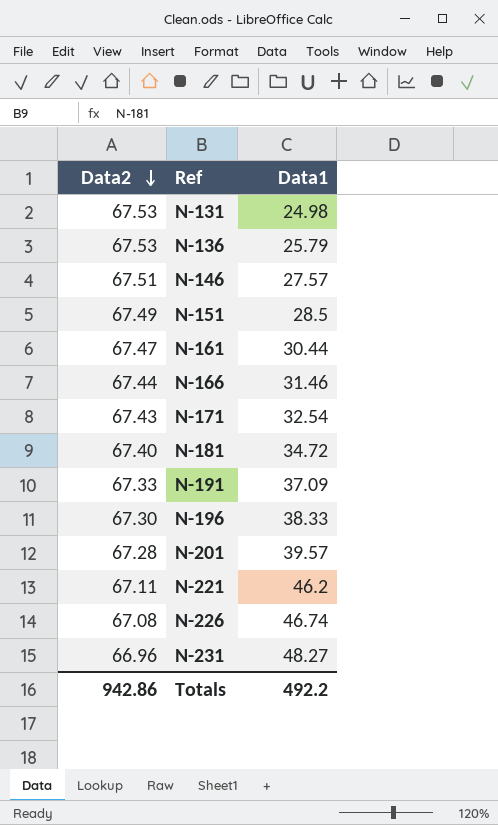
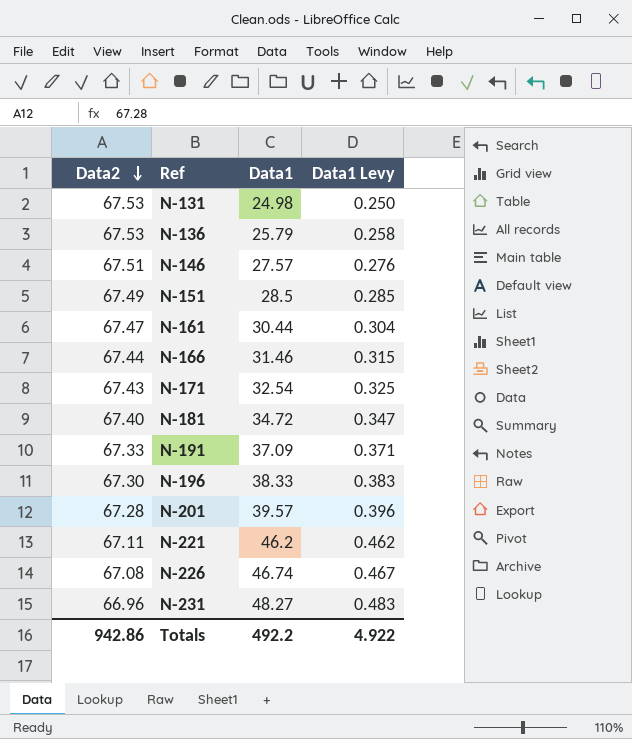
column Data1 Levy | formula: none -> [Data1] * 0.01

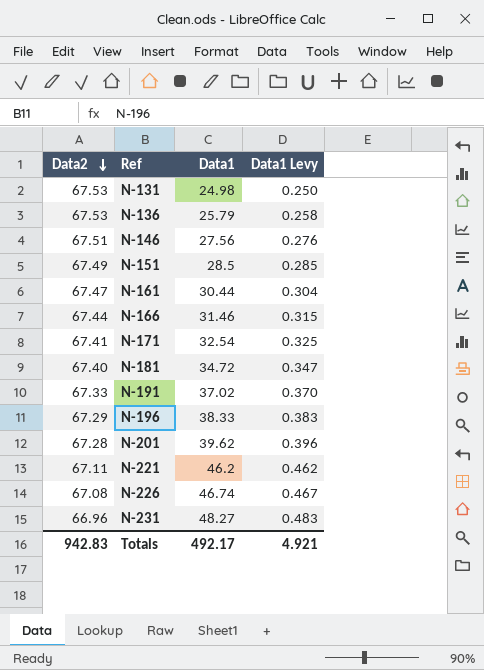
N-146 | Data1: 27.57 -> 27.56
N-171 | Data2: 67.43 -> 67.41
N-191 | Data1: 37.09 -> 37.02
N-191 | Data1 Levy: 0.371 -> 0.370
N-196 | Data2: 67.30 -> 67.29
N-201 | Data1: 39.57 -> 39.62
Totals | Data2: 942.86 -> 942.83
Totals | Data1: 492.2 -> 492.17
Totals | Data1 Levy: 4.922 -> 4.921

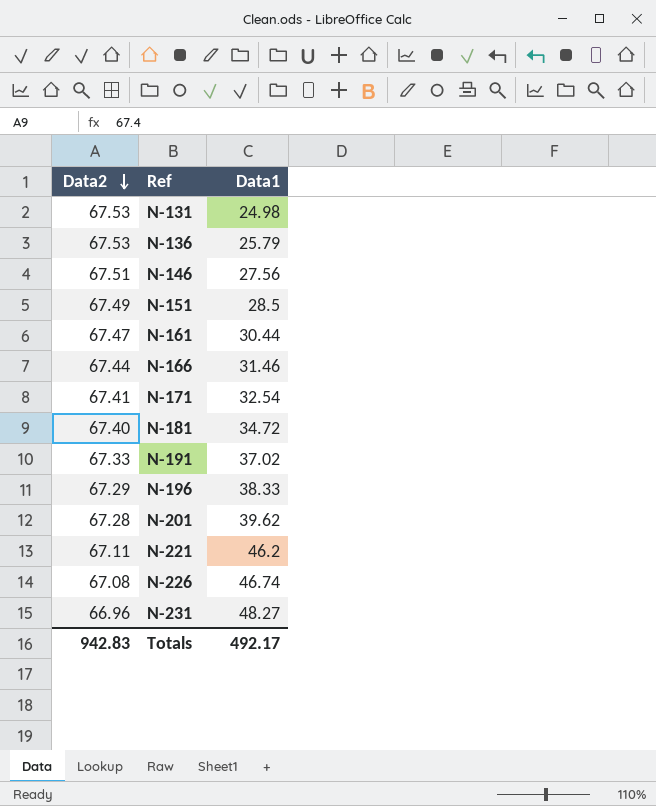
column Data1 Levy | formula: [Data1] * 0.01 -> none

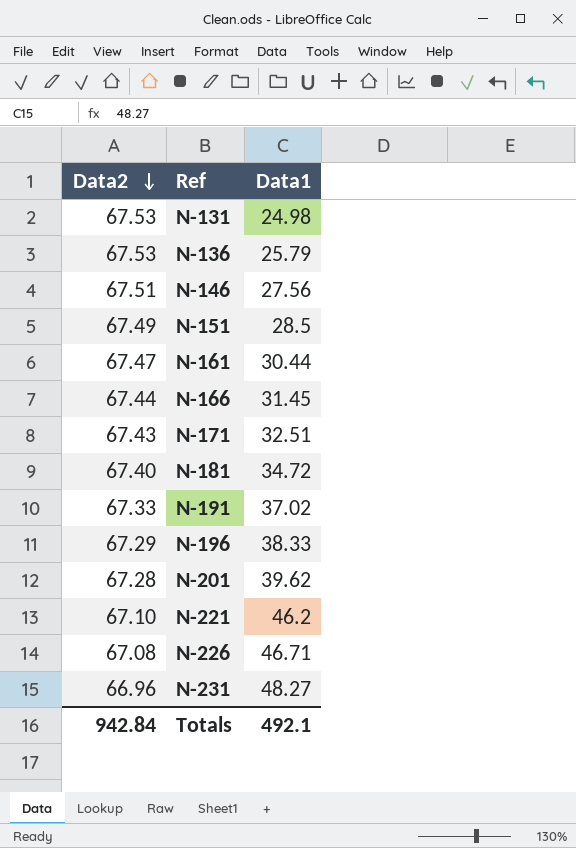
N-166 | Data1: 31.46 -> 31.45
N-171 | Data2: 67.41 -> 67.43
N-171 | Data1: 32.54 -> 32.51
N-221 | Data2: 67.11 -> 67.10
N-226 | Data1: 46.74 -> 46.71
Totals | Data2: 942.83 -> 942.84
Totals | Data1: 492.17 -> 492.1

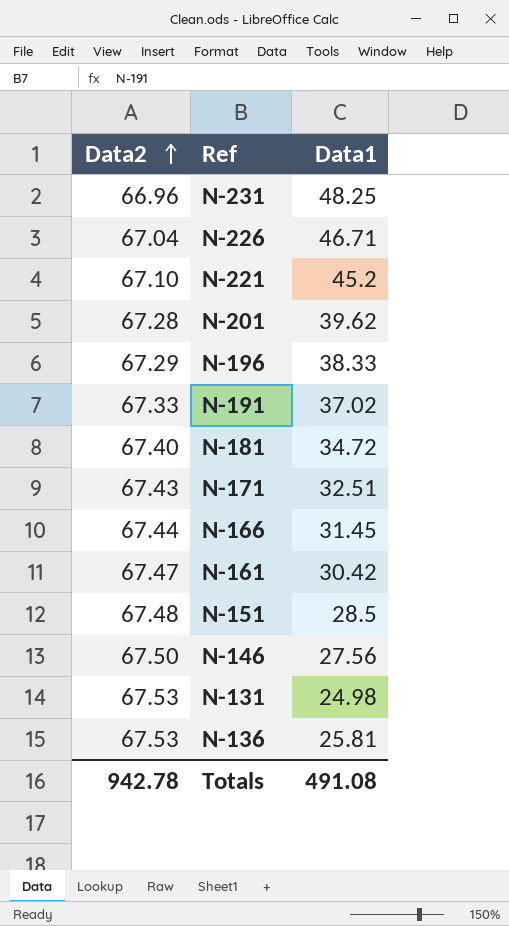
row order: Data2 descending -> Data2 ascending
N-231 | Data1: 48.27 -> 48.25
N-226 | Data2: 67.08 -> 67.04
N-221 | Data1: 46.2 -> 45.2
N-161 | Data1: 30.44 -> 30.42
N-151 | Data2: 67.49 -> 67.48
N-146 | Data2: 67.51 -> 67.50
N-136 | Data1: 25.79 -> 25.81
Totals | Data2: 942.84 -> 942.78
Totals | Data1: 492.1 -> 491.08

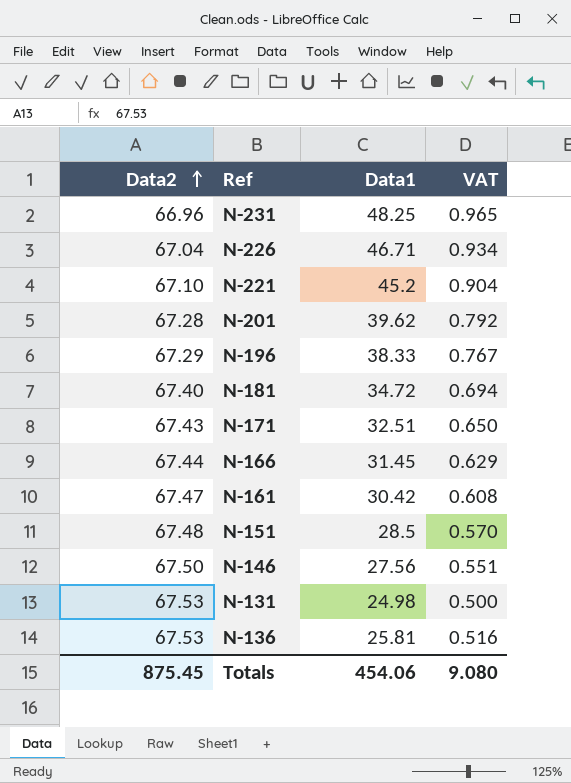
column VAT | formula: none -> [Data1] * 0.02
row N-191: 67.33 | 37.02 -> none
Totals | Data2: 942.78 -> 875.45
Totals | Data1: 491.08 -> 454.06

